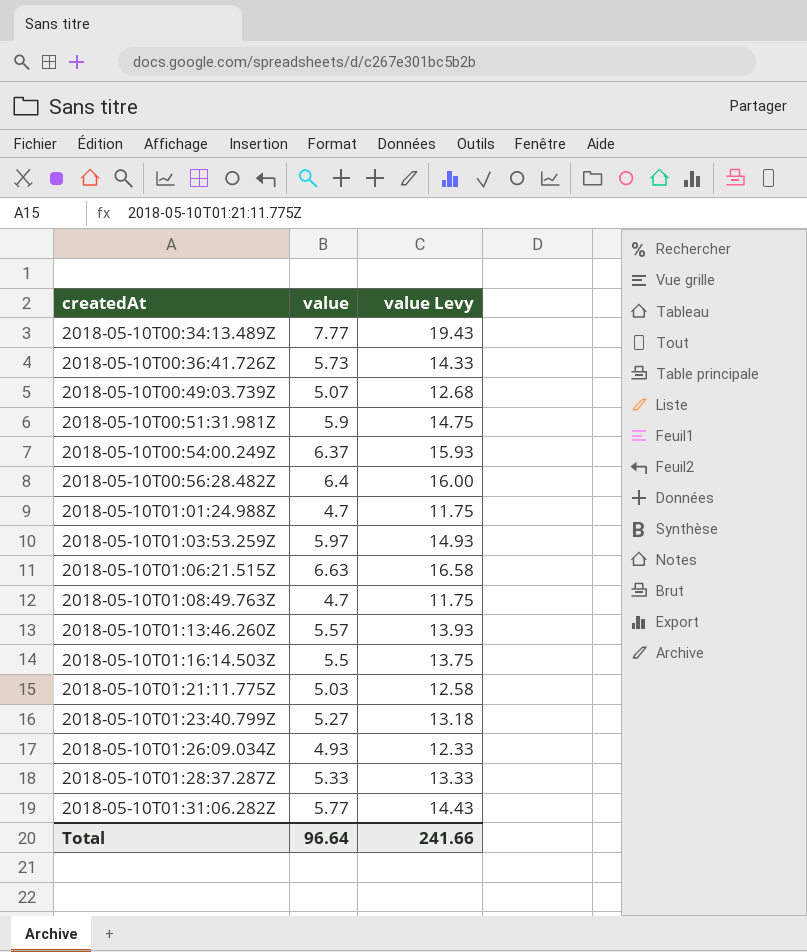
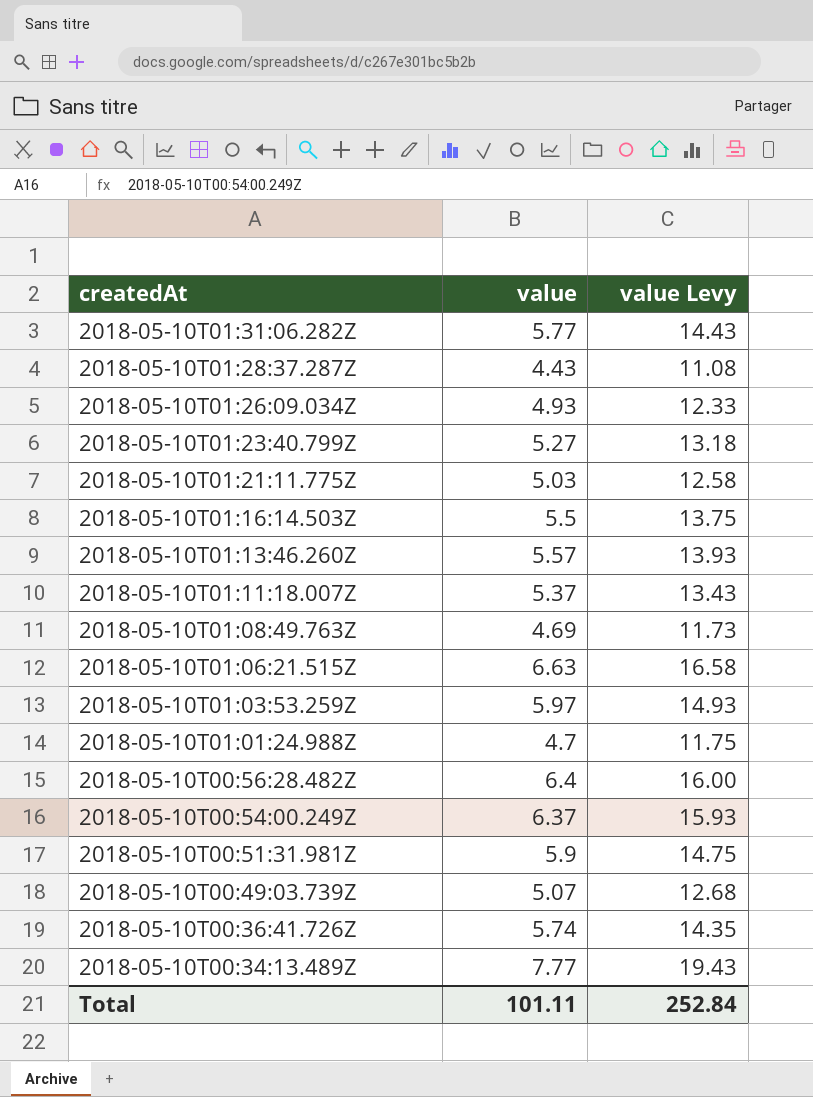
row order: createdAt ascending -> createdAt descending
2018-05-10T01:28:37.287Z | value: 5.33 -> 4.43
2018-05-10T01:28:37.287Z | value Levy: 13.33 -> 11.08
row 2018-05-10T01:11:18.007Z: none -> 5.37 | 13.43
2018-05-10T01:08:49.763Z | value: 4.7 -> 4.69
2018-05-10T01:08:49.763Z | value Levy: 11.75 -> 11.73
2018-05-10T00:36:41.726Z | value: 5.73 -> 5.74
2018-05-10T00:36:41.726Z | value Levy: 14.33 -> 14.35
Total | value: 96.64 -> 101.11
Total | value Levy: 241.66 -> 252.84

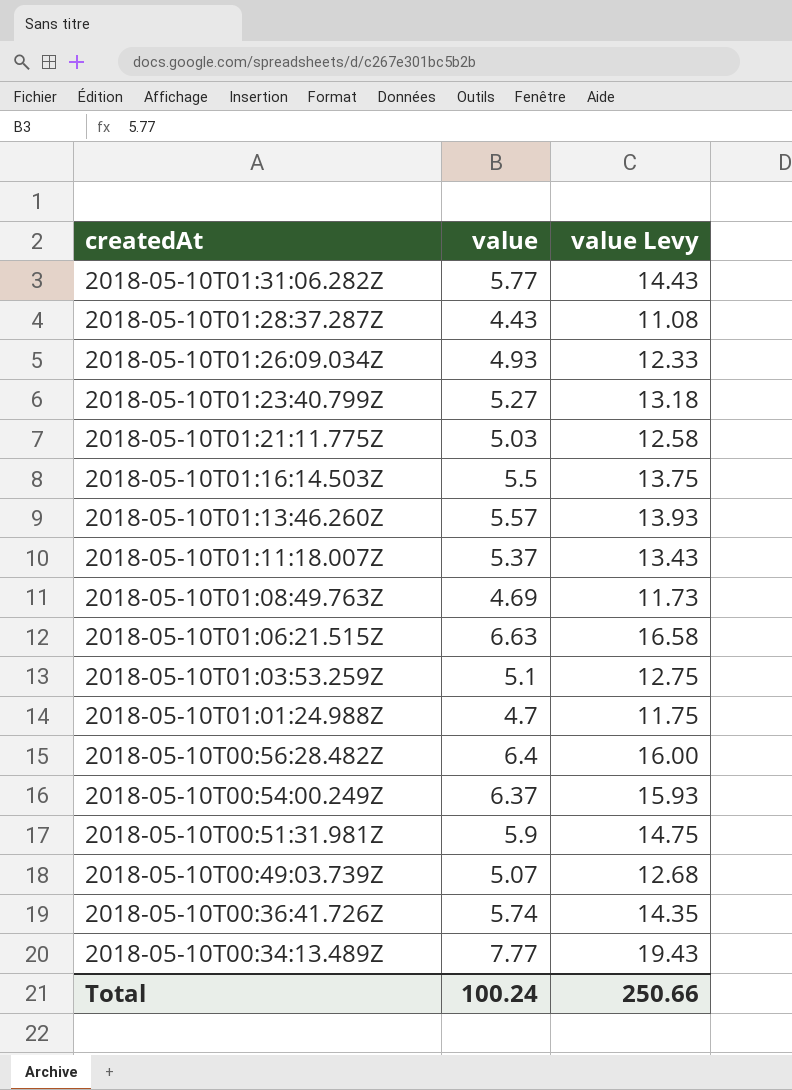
2018-05-10T01:03:53.259Z | value: 5.97 -> 5.1
2018-05-10T01:03:53.259Z | value Levy: 14.93 -> 12.75
Total | value: 101.11 -> 100.24
Total | value Levy: 252.84 -> 250.66

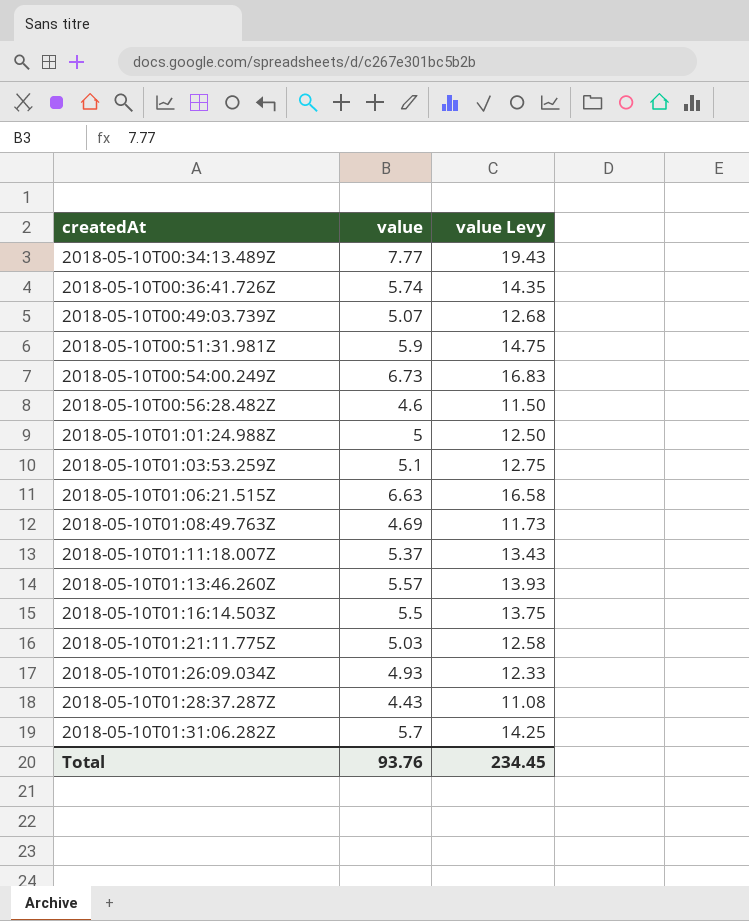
row order: createdAt descending -> createdAt ascending
row 2018-05-10T01:23:40.799Z: 5.27 | 13.18 -> none
2018-05-10T00:54:00.249Z | value: 6.37 -> 6.73
2018-05-10T00:54:00.249Z | value Levy: 15.93 -> 16.83
2018-05-10T00:56:28.482Z | value: 6.4 -> 4.6
2018-05-10T00:56:28.482Z | value Levy: 16.00 -> 11.50
2018-05-10T01:01:24.988Z | value: 4.7 -> 5
2018-05-10T01:01:24.988Z | value Levy: 11.75 -> 12.50
2018-05-10T01:31:06.282Z | value: 5.77 -> 5.7
2018-05-10T01:31:06.282Z | value Levy: 14.43 -> 14.25
Total | value: 100.24 -> 93.76
Total | value Levy: 250.66 -> 234.45

